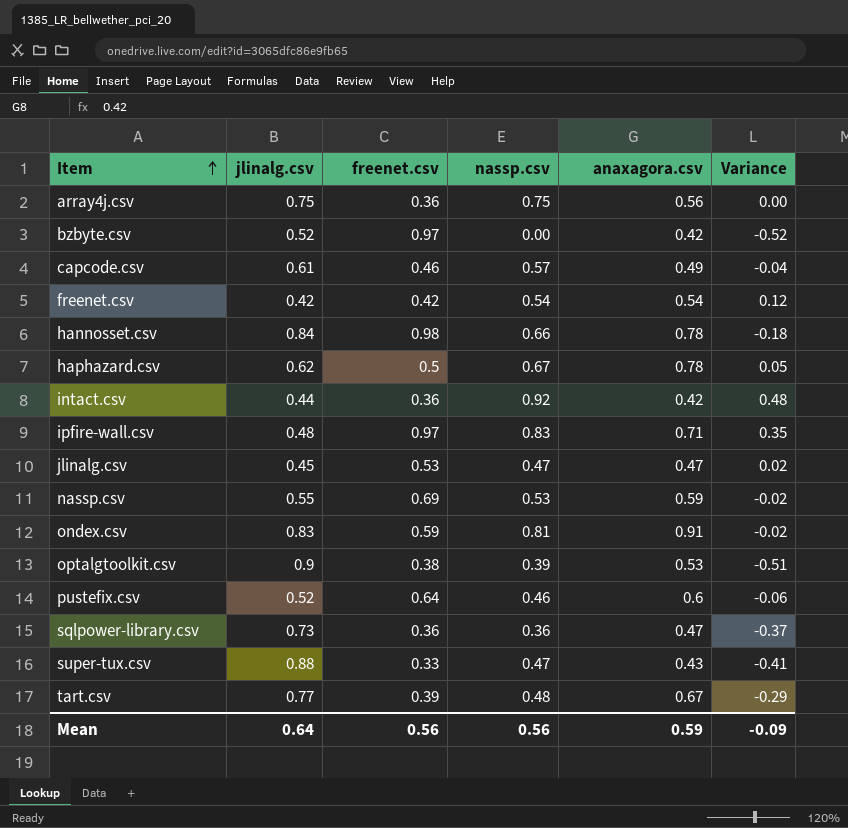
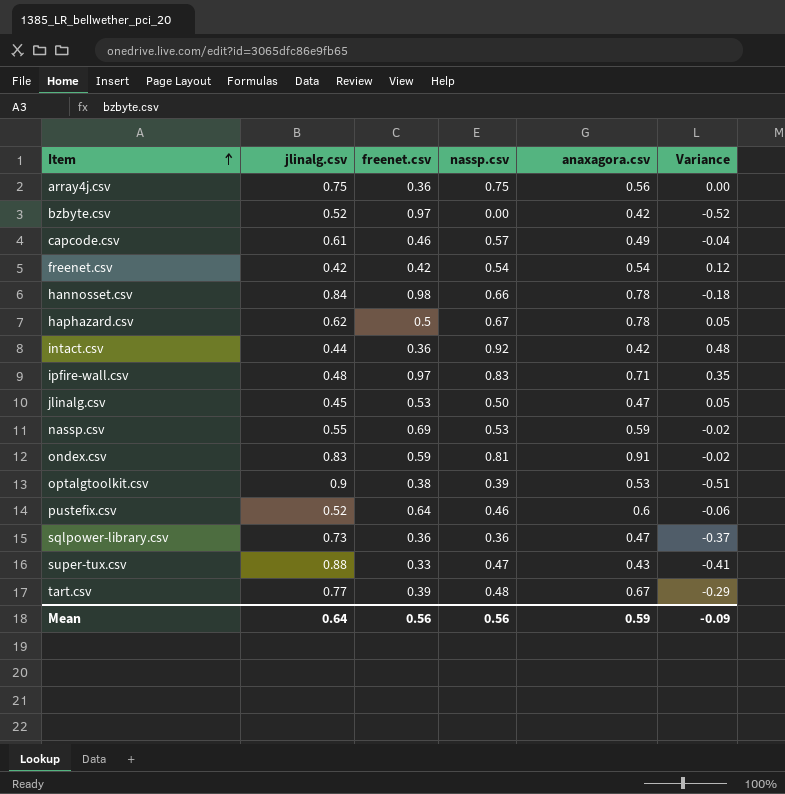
jlinalg.csv | nassp.csv: 0.47 -> 0.50
jlinalg.csv | Variance: 0.02 -> 0.05

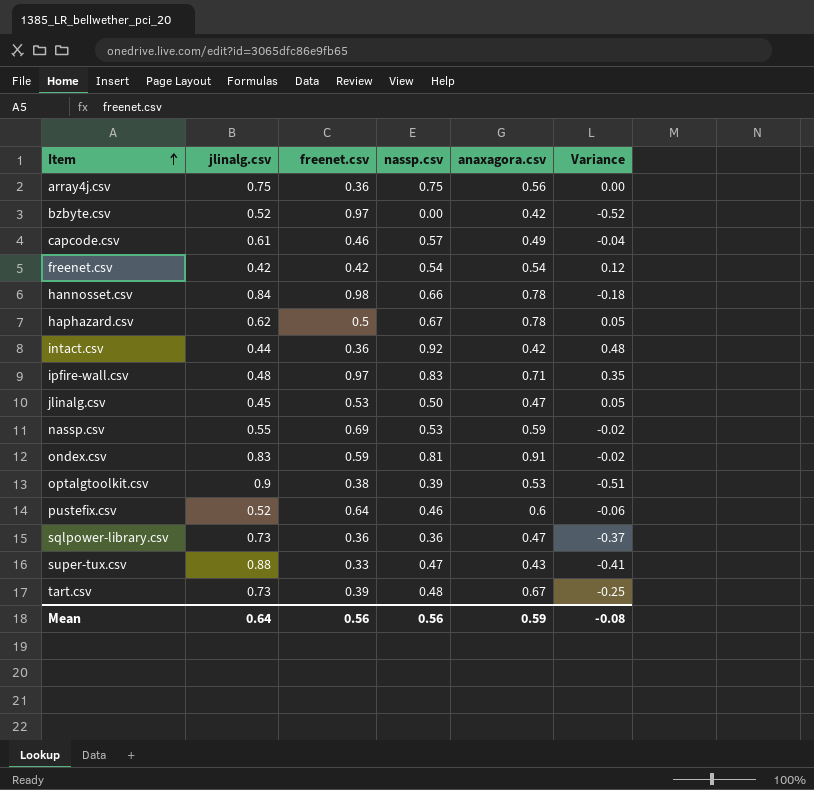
tart.csv | jlinalg.csv: 0.77 -> 0.73
tart.csv | Variance: -0.29 -> -0.25
Mean | Variance: -0.09 -> -0.08

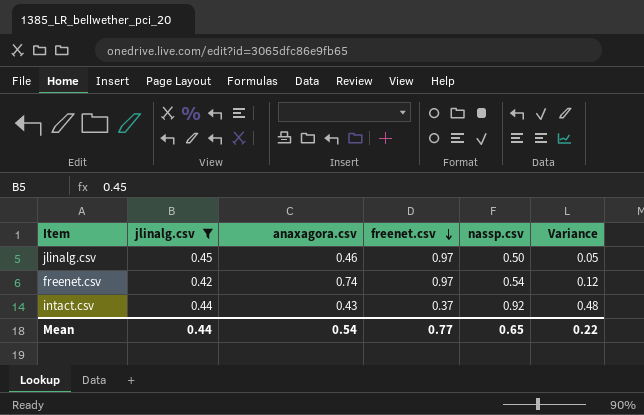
filter: none -> jlinalg.csv <= 0.45
row order: Item ascending -> freenet.csv descending
column anaxagora.csv | position: 5 -> 3
jlinalg.csv | anaxagora.csv: 0.47 -> 0.46
jlinalg.csv | freenet.csv: 0.53 -> 0.97
freenet.csv | anaxagora.csv: 0.54 -> 0.74
freenet.csv | freenet.csv: 0.42 -> 0.97
intact.csv | anaxagora.csv: 0.42 -> 0.43
intact.csv | freenet.csv: 0.36 -> 0.37
Mean | jlinalg.csv: 0.64 -> 0.44
Mean | anaxagora.csv: 0.59 -> 0.54
Mean | freenet.csv: 0.56 -> 0.77
Mean | nassp.csv: 0.56 -> 0.65
Mean | Variance: -0.08 -> 0.22

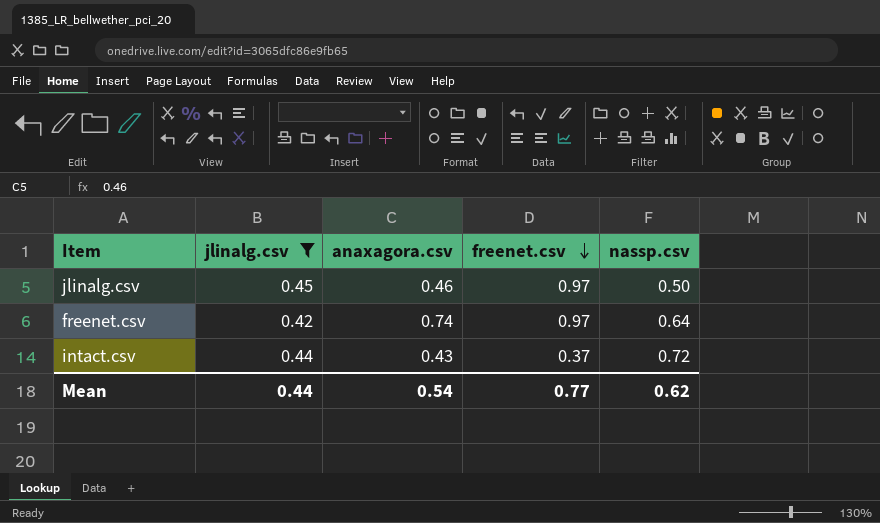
column Variance | formula: [nassp.csv] - [jlinalg.csv] -> none
freenet.csv | nassp.csv: 0.54 -> 0.64
intact.csv | nassp.csv: 0.92 -> 0.72
Mean | nassp.csv: 0.65 -> 0.62

